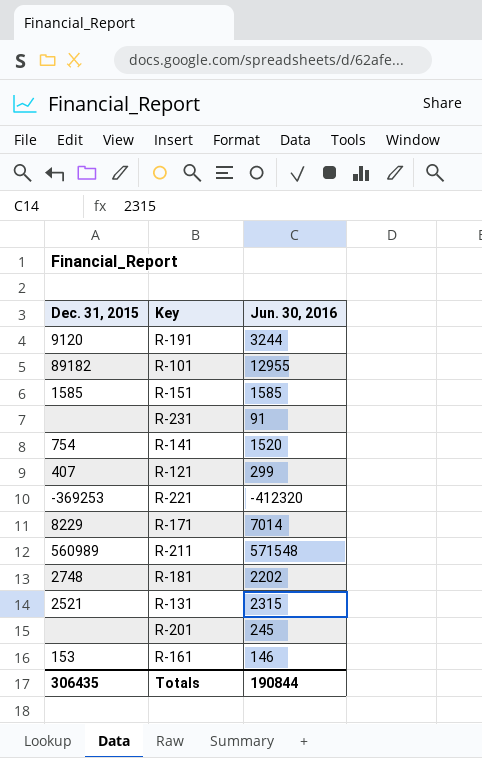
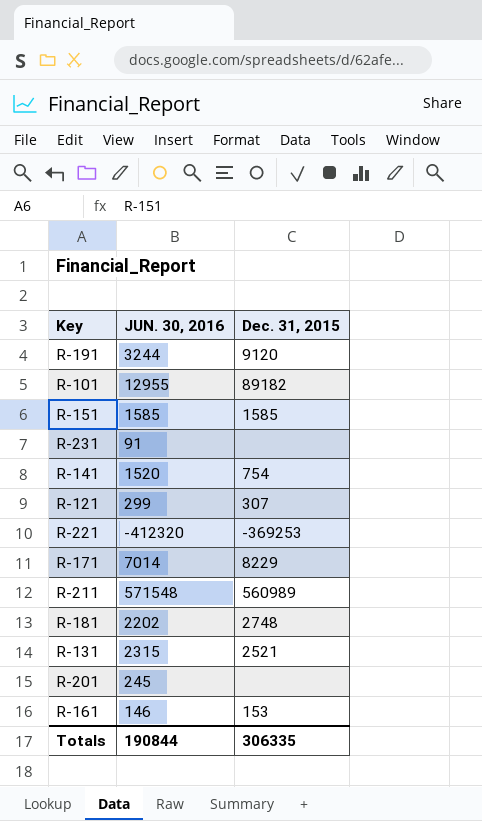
column name: Jun. 30, 2016 -> JUN. 30, 2016
column Dec. 31, 2015 | position: 1 -> 3
R-121 | Dec. 31, 2015: 407 -> 307
Totals | Dec. 31, 2015: 306435 -> 306335

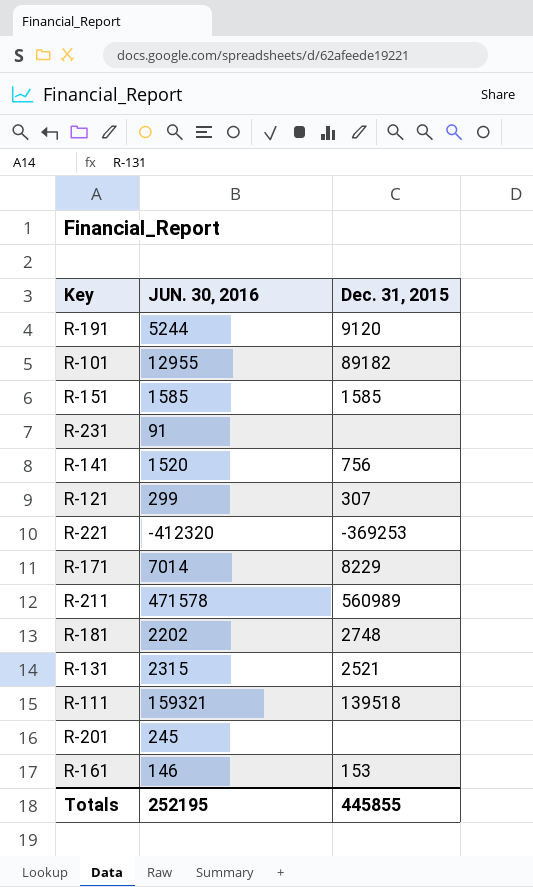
R-191 | JUN. 30, 2016: 3244 -> 5244
R-141 | Dec. 31, 2015: 754 -> 756
R-211 | JUN. 30, 2016: 571548 -> 471578
row R-111: none -> 159321 | 139518
Totals | JUN. 30, 2016: 190844 -> 252195
Totals | Dec. 31, 2015: 306335 -> 445855

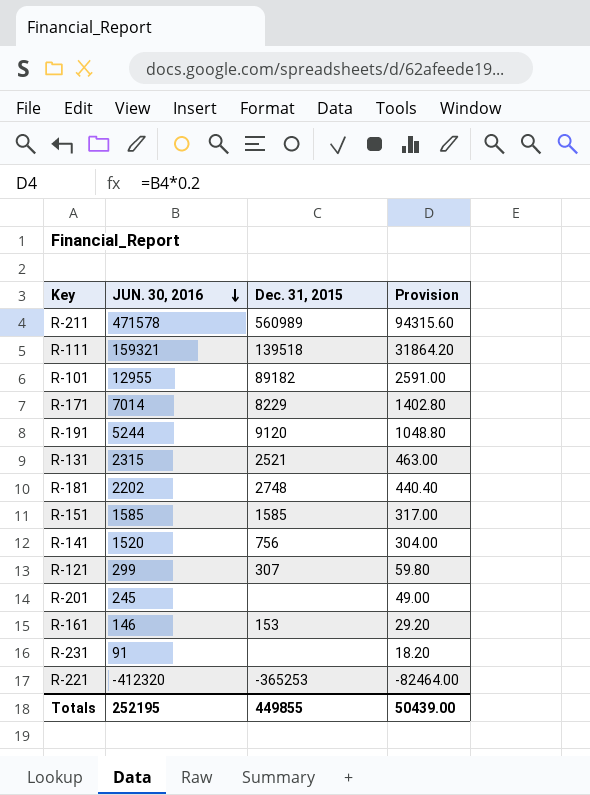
row order: none -> JUN. 30, 2016 descending
column Provision | formula: none -> [JUN. 30, 2016] * 0.2
R-221 | Dec. 31, 2015: -369253 -> -365253
Totals | Dec. 31, 2015: 445855 -> 449855

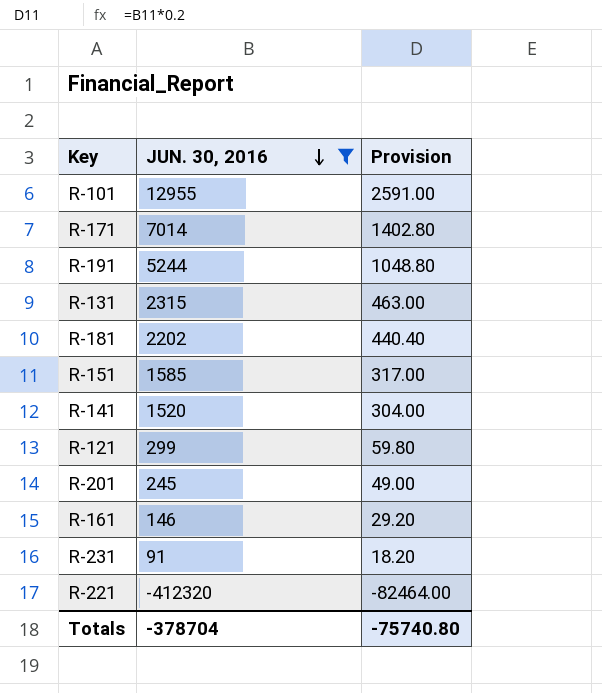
filter: none -> JUN. 30, 2016 <= 12955
column Dec. 31, 2015 | position: 3 -> none
Totals | JUN. 30, 2016: 252195 -> -378704
Totals | Provision: 50439.00 -> -75740.80

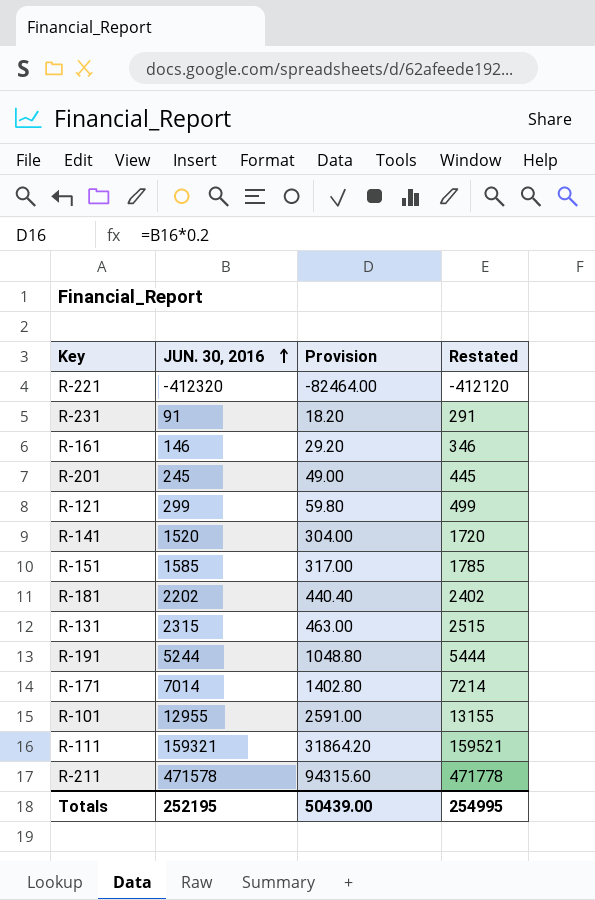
filter: JUN. 30, 2016 <= 12955 -> none
row order: JUN. 30, 2016 descending -> JUN. 30, 2016 ascending
column Restated | formula: none -> [JUN. 30, 2016] + 200
Totals | JUN. 30, 2016: -378704 -> 252195
Totals | Provision: -75740.80 -> 50439.00

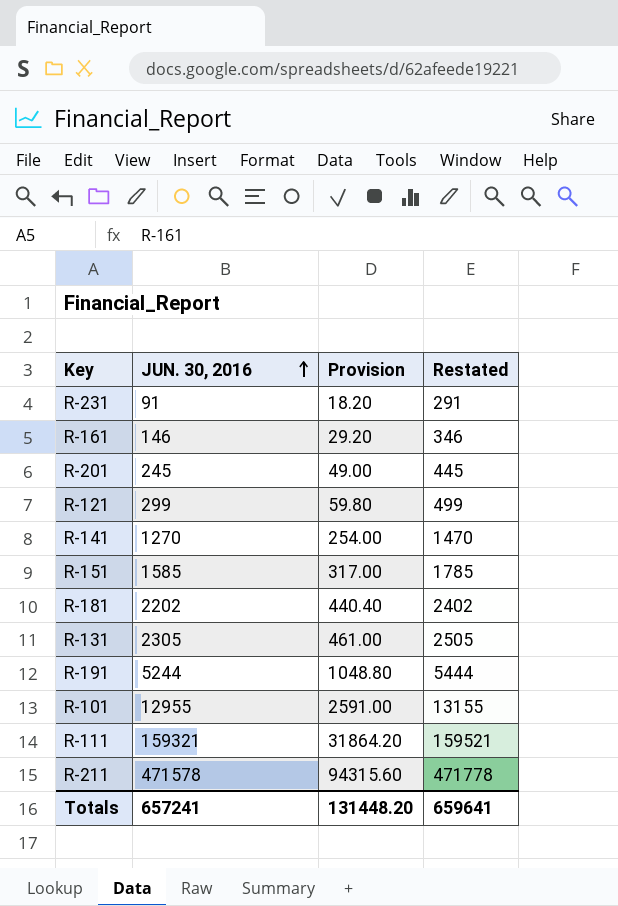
row R-221: -412320 | -82464.00 | -412120 -> none
row R-171: 7014 | 1402.80 | 7214 -> none
R-141 | JUN. 30, 2016: 1520 -> 1270
R-141 | Provision: 304.00 -> 254.00
R-141 | Restated: 1720 -> 1470
R-131 | JUN. 30, 2016: 2315 -> 2305
R-131 | Provision: 463.00 -> 461.00
R-131 | Restated: 2515 -> 2505
Totals | JUN. 30, 2016: 252195 -> 657241
Totals | Provision: 50439.00 -> 131448.20
Totals | Restated: 254995 -> 659641

